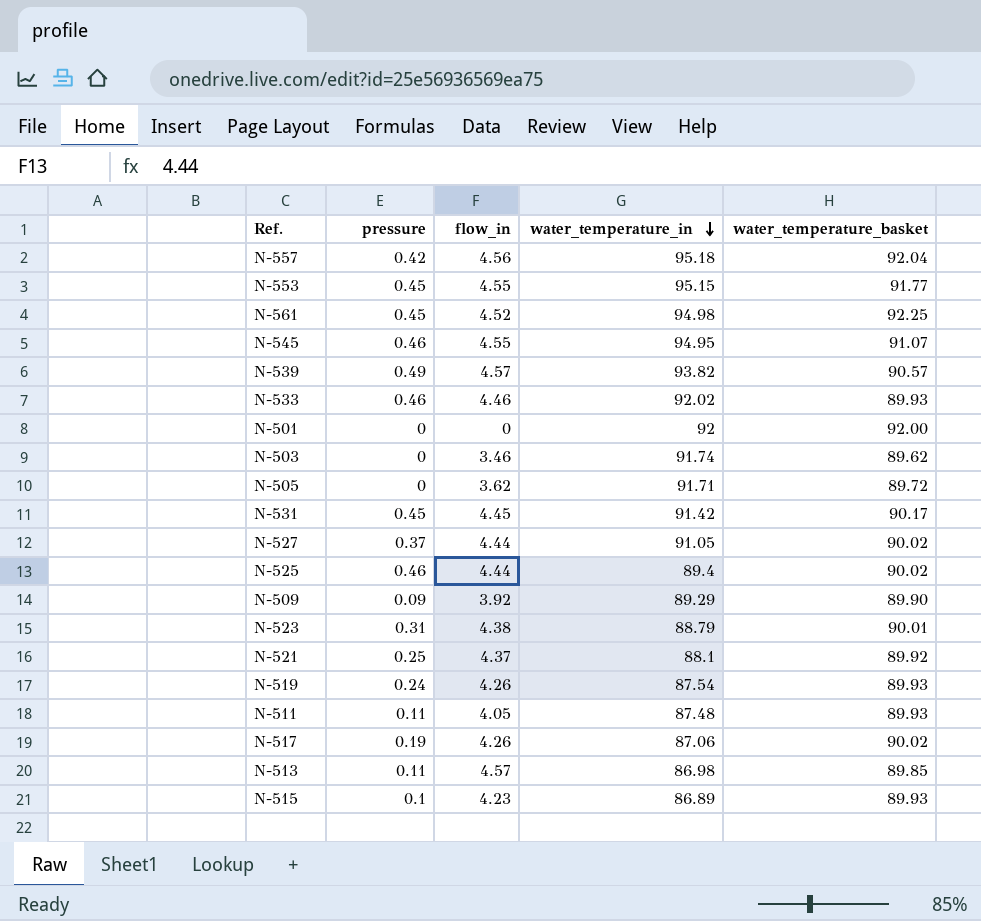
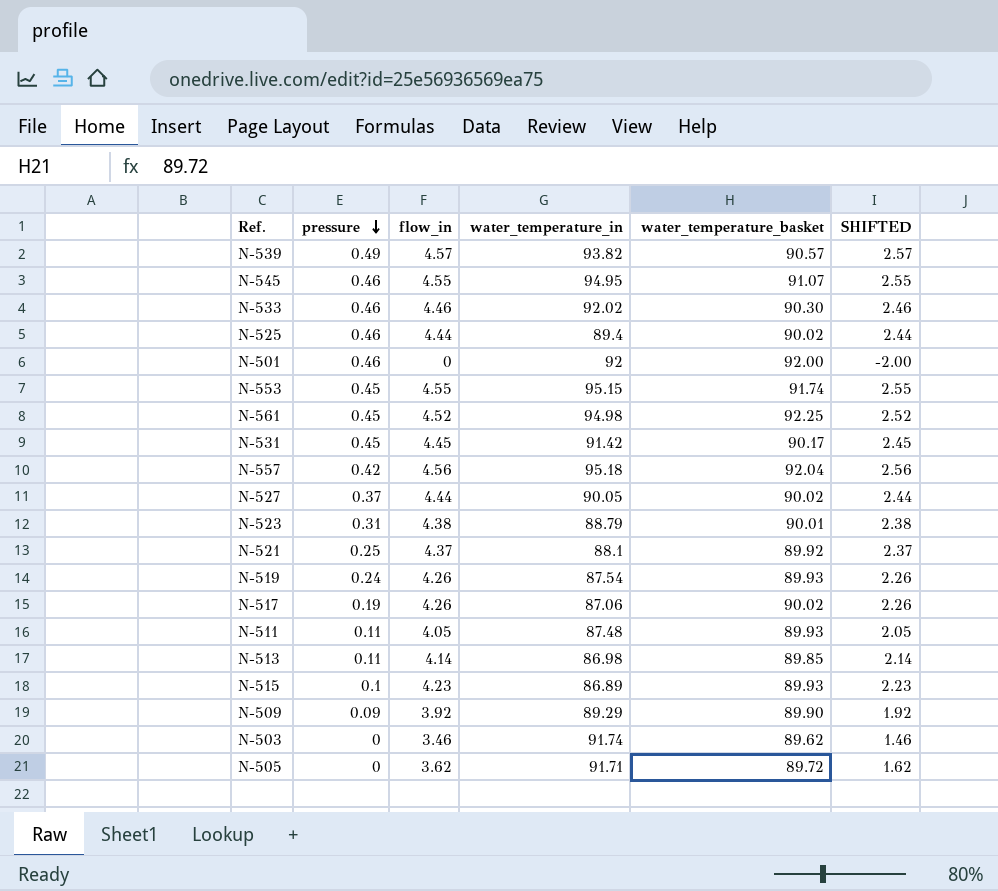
row order: water_temperature_in descending -> pressure descending
column SHIFTED | formula: none -> [flow_in] - 2
N-533 | water_temperature_basket: 89.93 -> 90.30
N-501 | pressure: 0 -> 0.46
N-553 | water_temperature_basket: 91.77 -> 91.74
N-527 | water_temperature_in: 91.05 -> 90.05
N-513 | flow_in: 4.57 -> 4.14

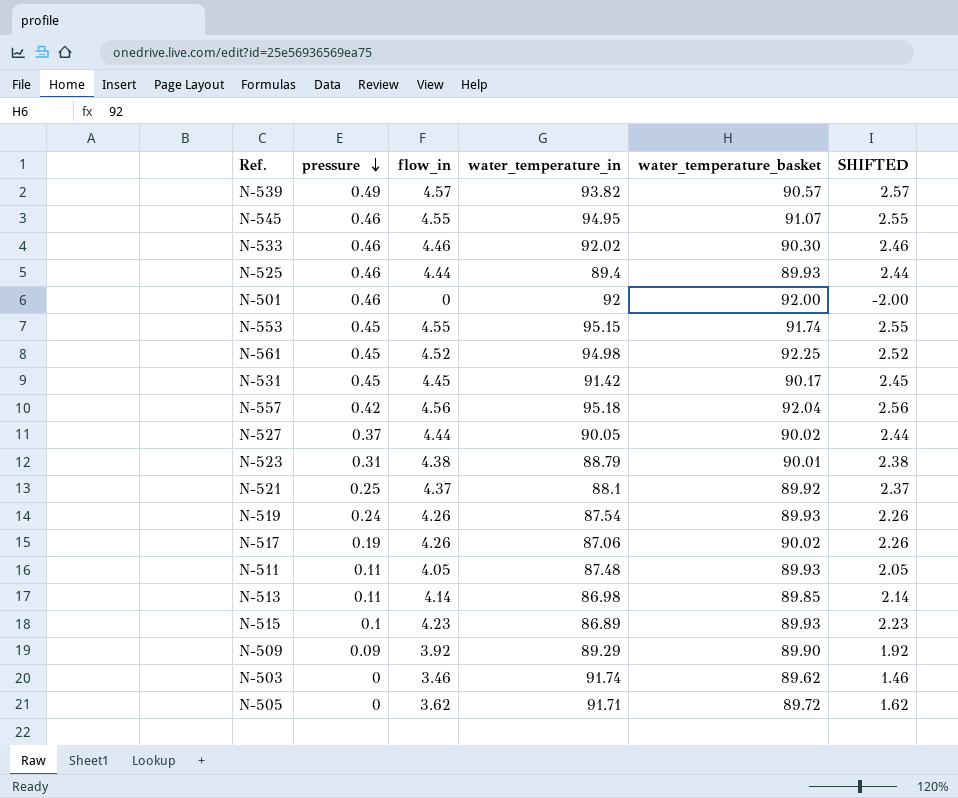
N-525 | water_temperature_basket: 90.02 -> 89.93

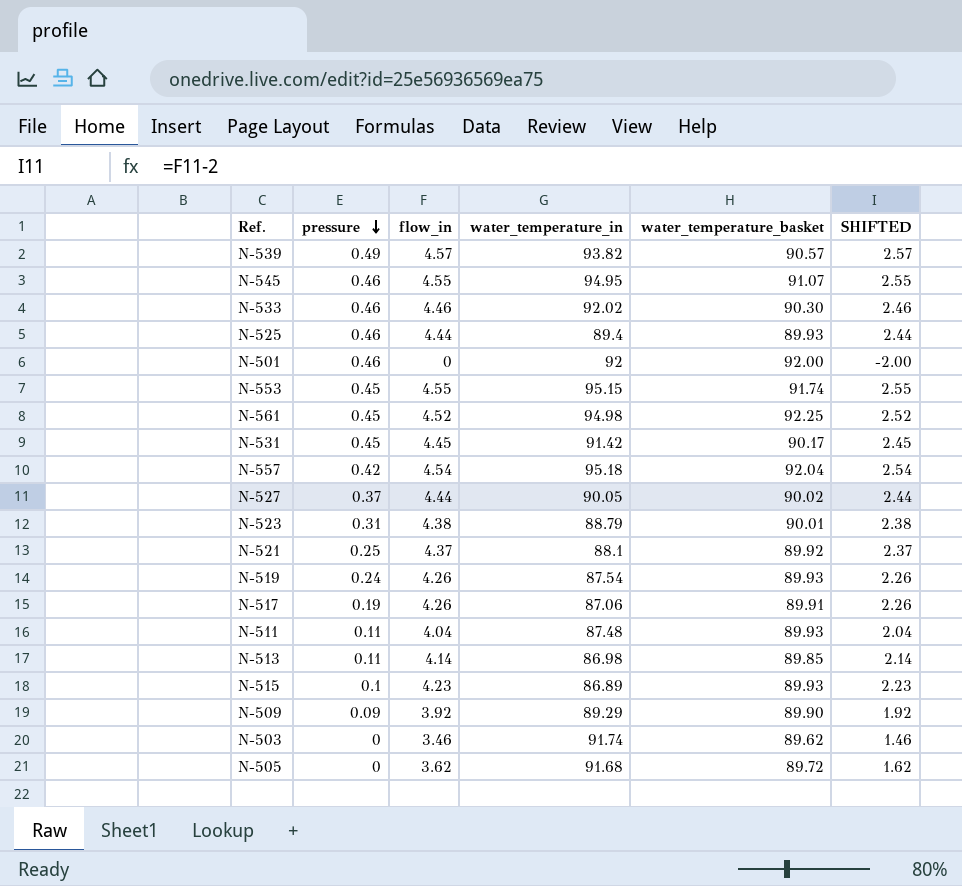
N-557 | flow_in: 4.56 -> 4.54
N-557 | SHIFTED: 2.56 -> 2.54
N-517 | water_temperature_basket: 90.02 -> 89.91
N-511 | flow_in: 4.05 -> 4.04
N-511 | SHIFTED: 2.05 -> 2.04
N-505 | water_temperature_in: 91.71 -> 91.68

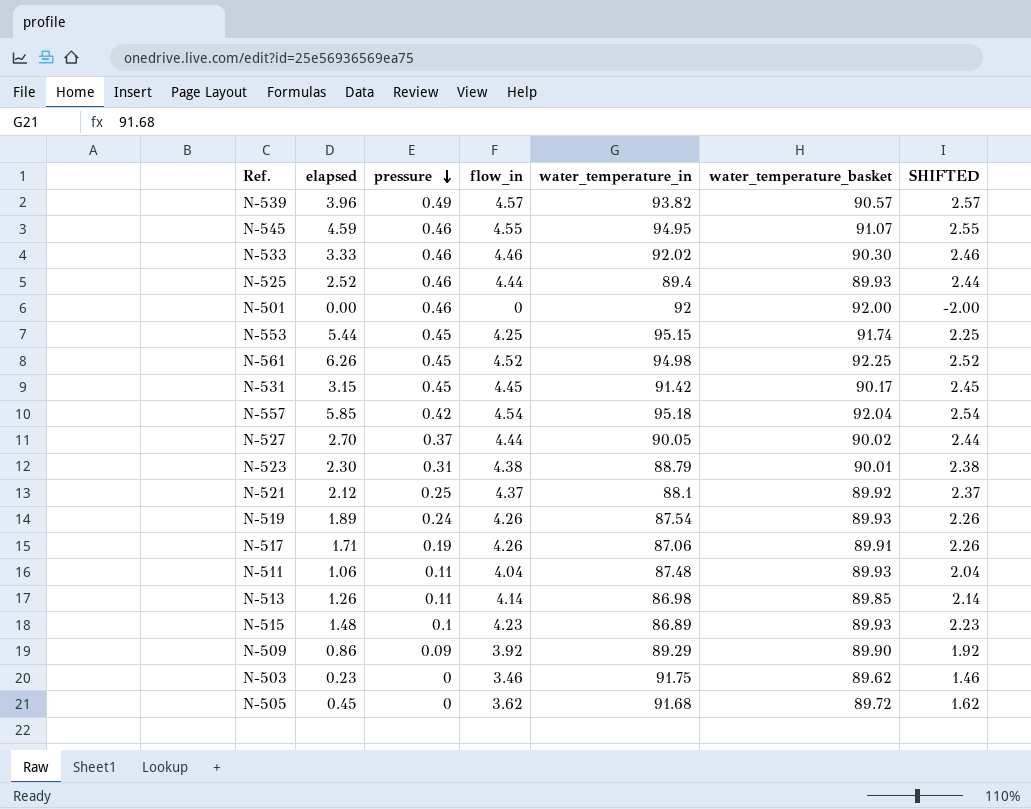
column elapsed | position: none -> 2
N-553 | flow_in: 4.55 -> 4.25
N-553 | SHIFTED: 2.55 -> 2.25
N-503 | water_temperature_in: 91.74 -> 91.75

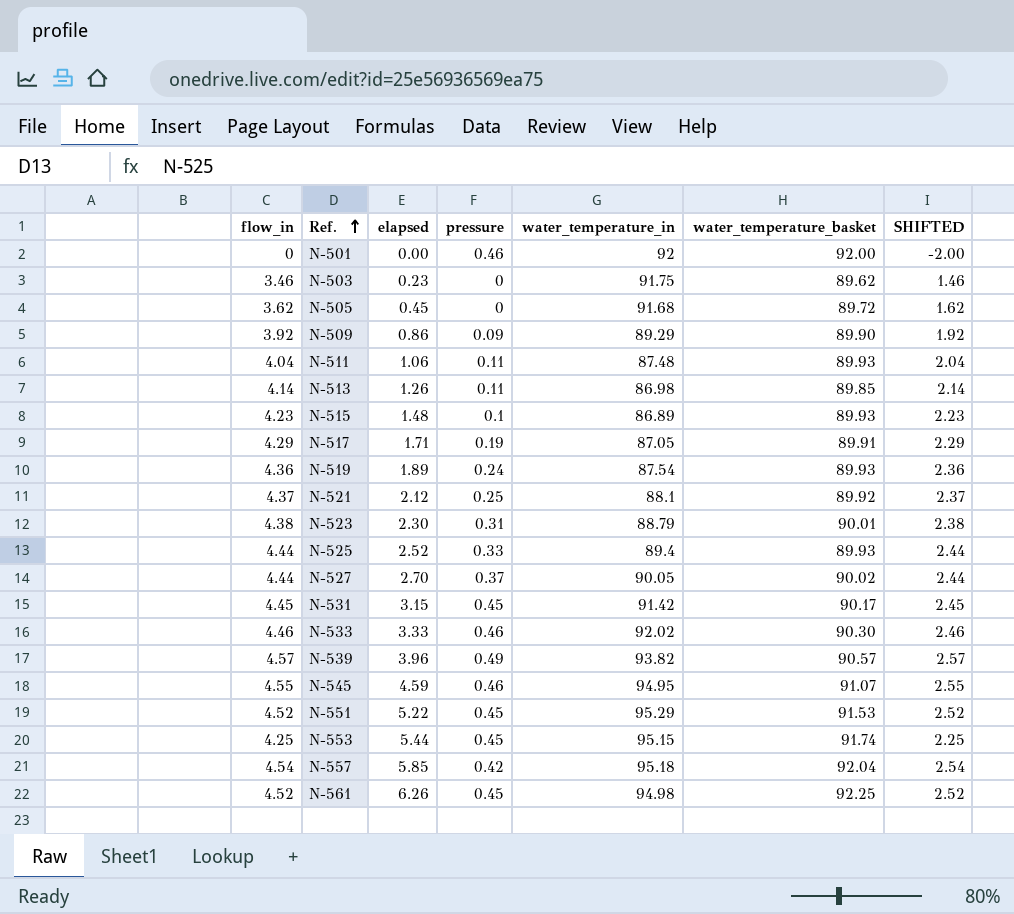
row order: pressure descending -> Ref. ascending
column flow_in | position: 4 -> 1
N-517 | flow_in: 4.26 -> 4.29
N-517 | water_temperature_in: 87.06 -> 87.05
N-517 | SHIFTED: 2.26 -> 2.29
N-519 | flow_in: 4.26 -> 4.36
N-519 | SHIFTED: 2.26 -> 2.36
N-525 | pressure: 0.46 -> 0.33
row N-551: none -> 4.52 | 5.22 | 0.45 | 95.29 | 91.53 | 2.52

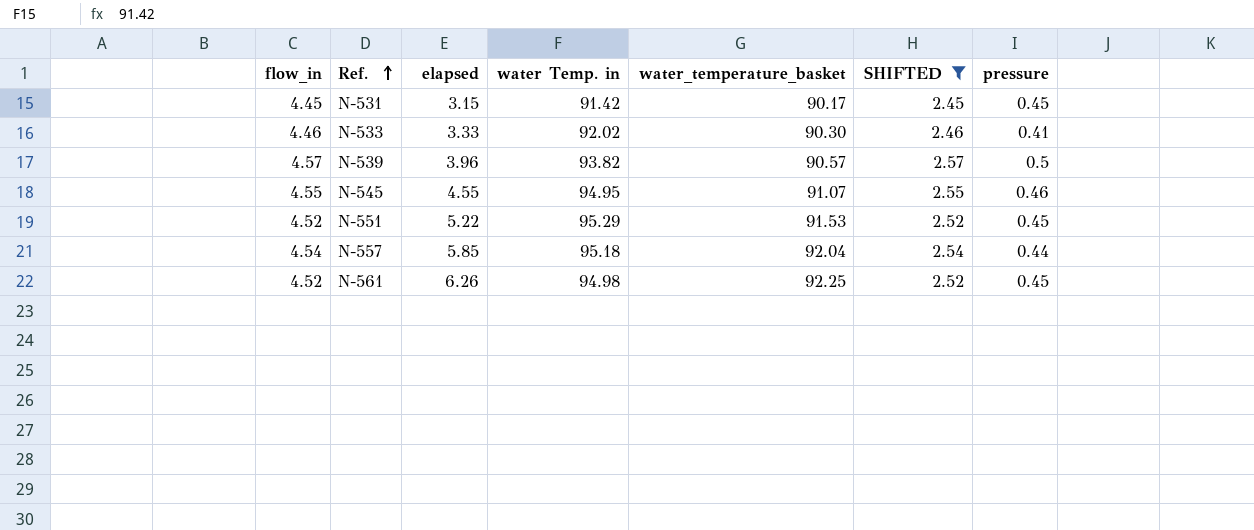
filter: none -> SHIFTED >= 2.45
column name: water_temperature_in -> water Temp. in
column pressure | position: 4 -> 7
N-533 | pressure: 0.46 -> 0.41
N-539 | pressure: 0.49 -> 0.5
N-545 | elapsed: 4.59 -> 4.55
N-557 | pressure: 0.42 -> 0.44

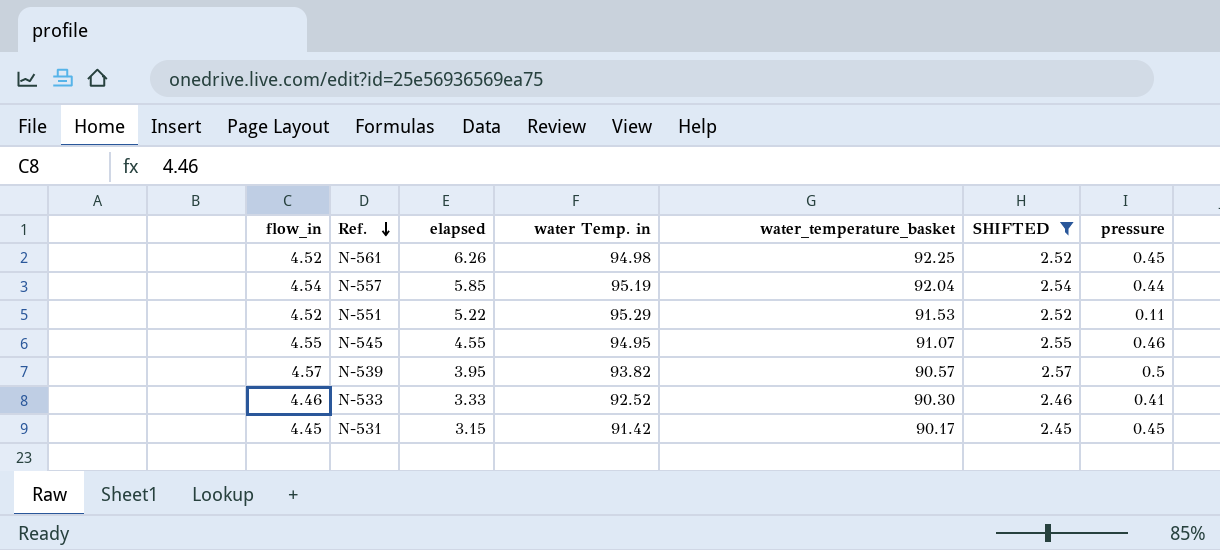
row order: Ref. ascending -> Ref. descending
N-557 | water Temp. in: 95.18 -> 95.19
N-551 | pressure: 0.45 -> 0.11
N-539 | elapsed: 3.96 -> 3.95
N-533 | water Temp. in: 92.02 -> 92.52

